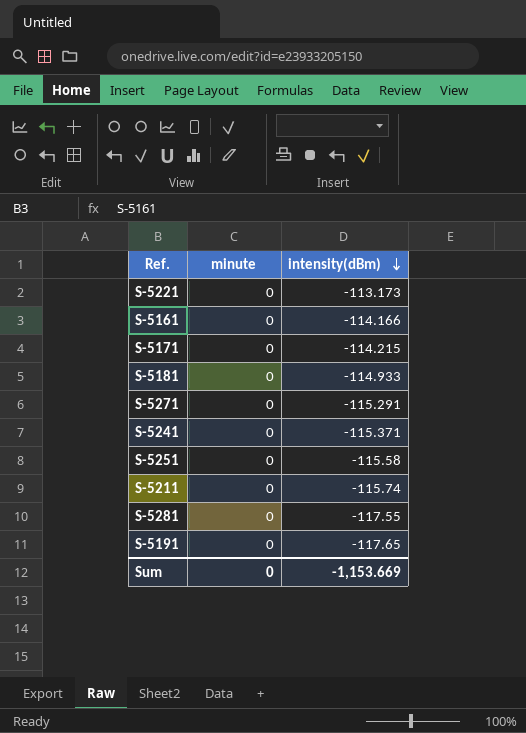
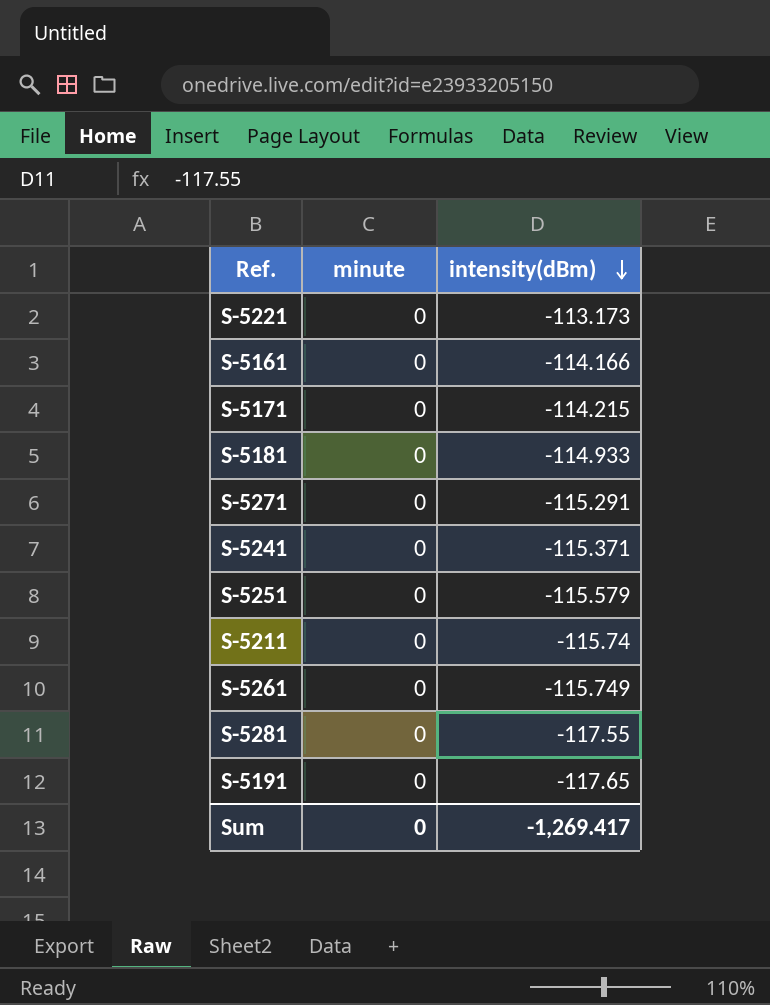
S-5251 | intensity(dBm): -115.58 -> -115.579
row S-5261: none -> 0 | -115.749
Sum | intensity(dBm): -1,153.669 -> -1,269.417

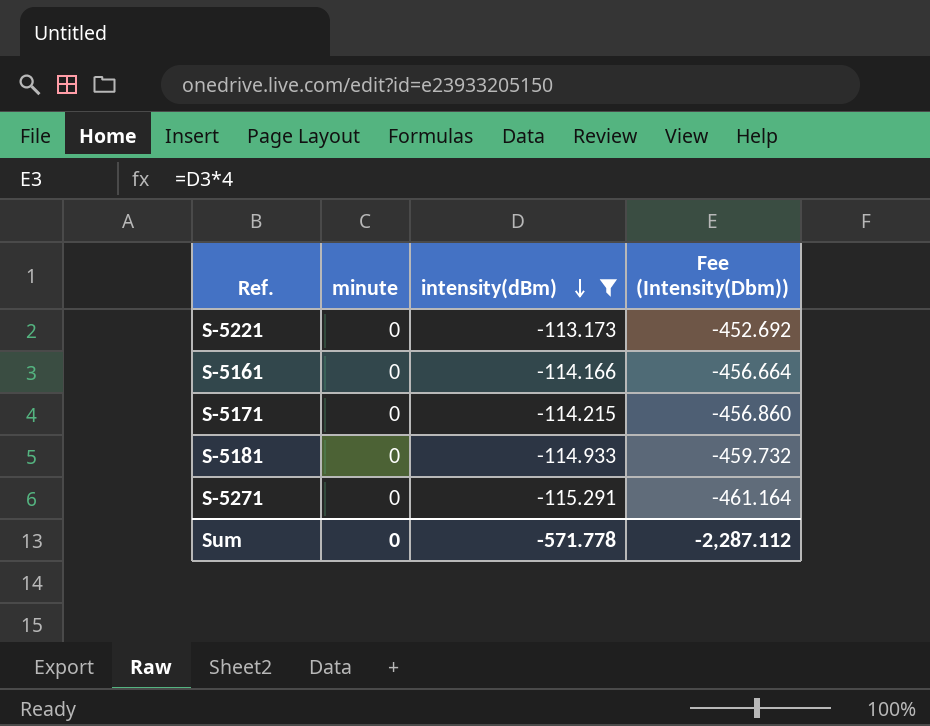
filter: none -> intensity(dBm) >= -115.291
column Fee (Intensity(Dbm)) | formula: none -> [intensity(dBm)] * 4
Sum | intensity(dBm): -1,269.417 -> -571.778

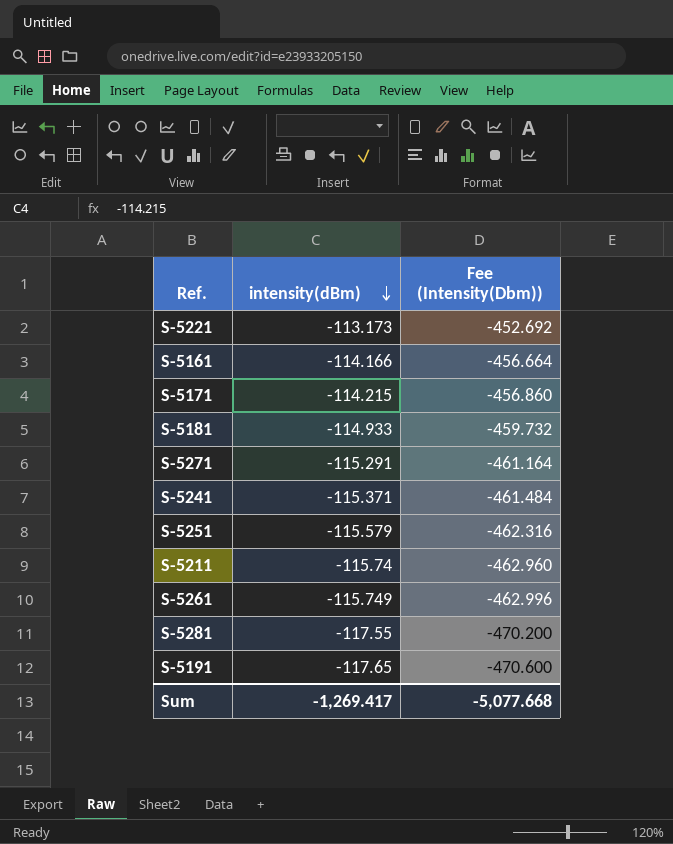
filter: intensity(dBm) >= -115.291 -> none
column minute | position: 2 -> none
Sum | intensity(dBm): -571.778 -> -1,269.417
Sum | Fee (Intensity(Dbm)): -2,287.112 -> -5,077.668

